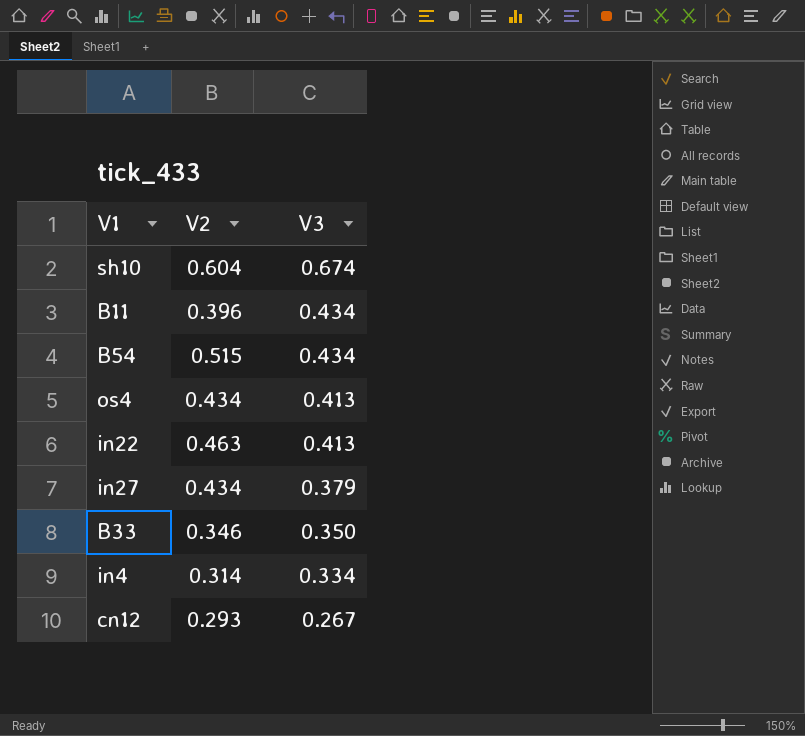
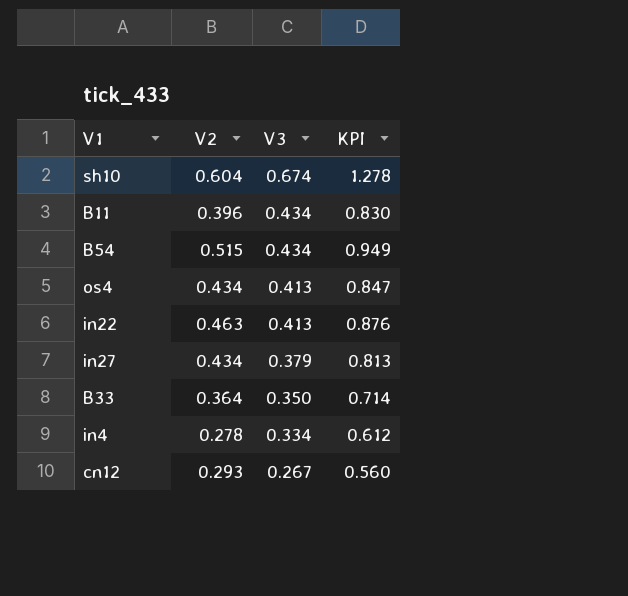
column KPI | formula: none -> [V2] + [V3]
B33 | V2: 0.346 -> 0.364
in4 | V2: 0.314 -> 0.278

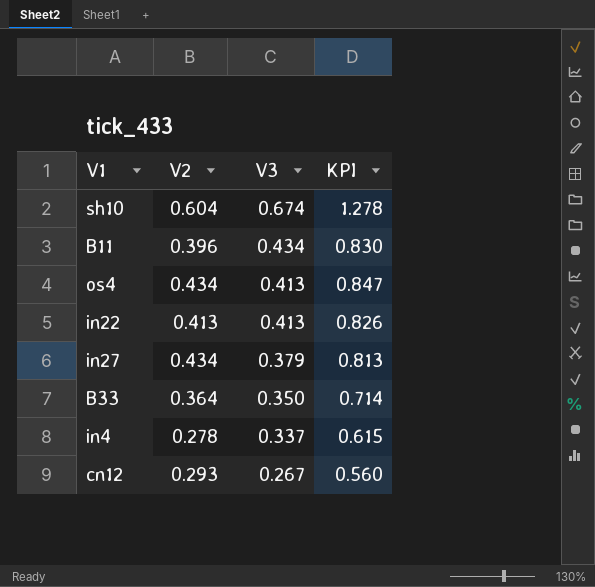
row B54: 0.515 | 0.434 | 0.949 -> none
in22 | V2: 0.463 -> 0.413
in22 | KPI: 0.876 -> 0.826
in4 | V3: 0.334 -> 0.337
in4 | KPI: 0.612 -> 0.615

